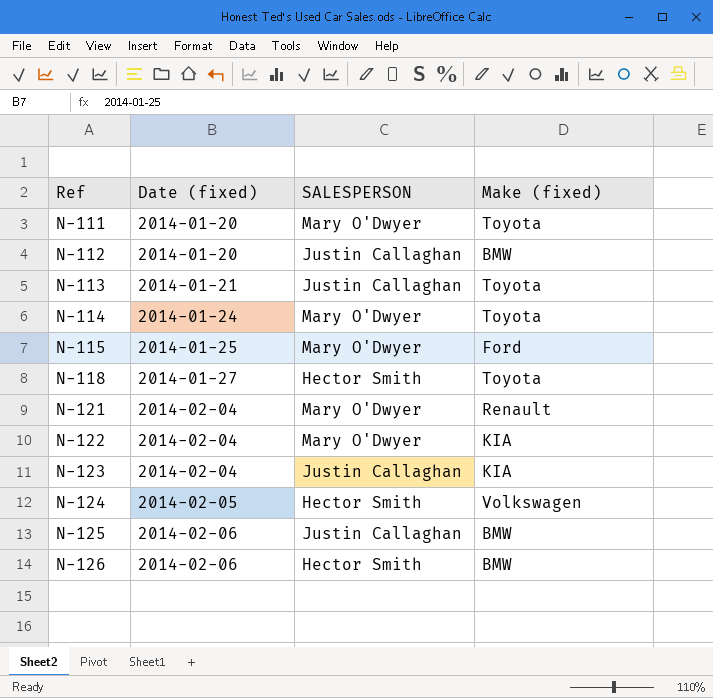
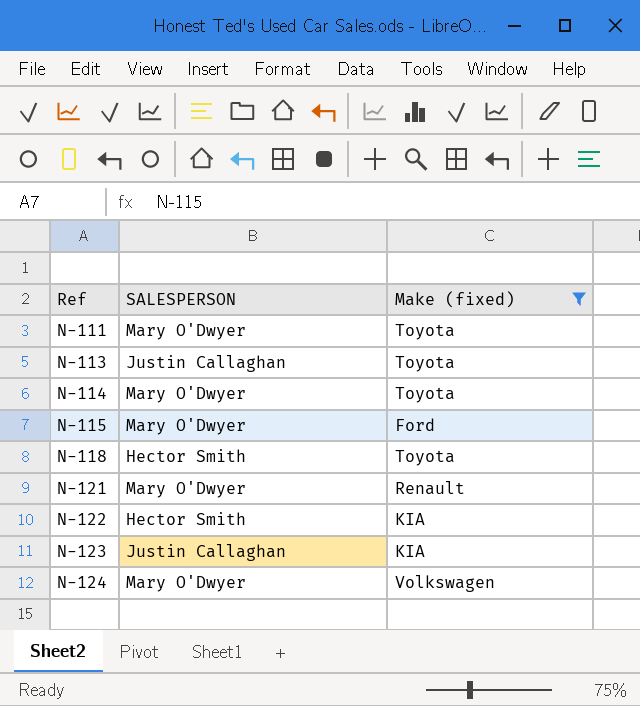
filter: none -> Make (fixed) != BMW
column Date (fixed) | position: 2 -> none
N-122 | SALESPERSON: Mary O'Dwyer -> Hector Smith
N-124 | SALESPERSON: Hector Smith -> Mary O'Dwyer

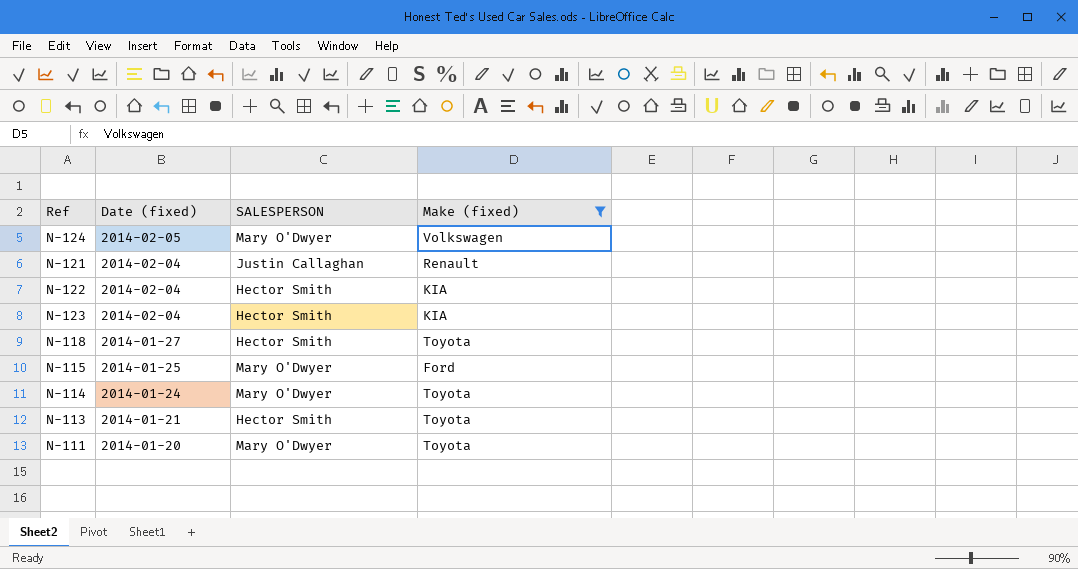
row order: Ref ascending -> Date (fixed) descending
column Date (fixed) | position: none -> 2
N-121 | SALESPERSON: Mary O'Dwyer -> Justin Callaghan
N-123 | SALESPERSON: Justin Callaghan -> Hector Smith
N-113 | SALESPERSON: Justin Callaghan -> Hector Smith

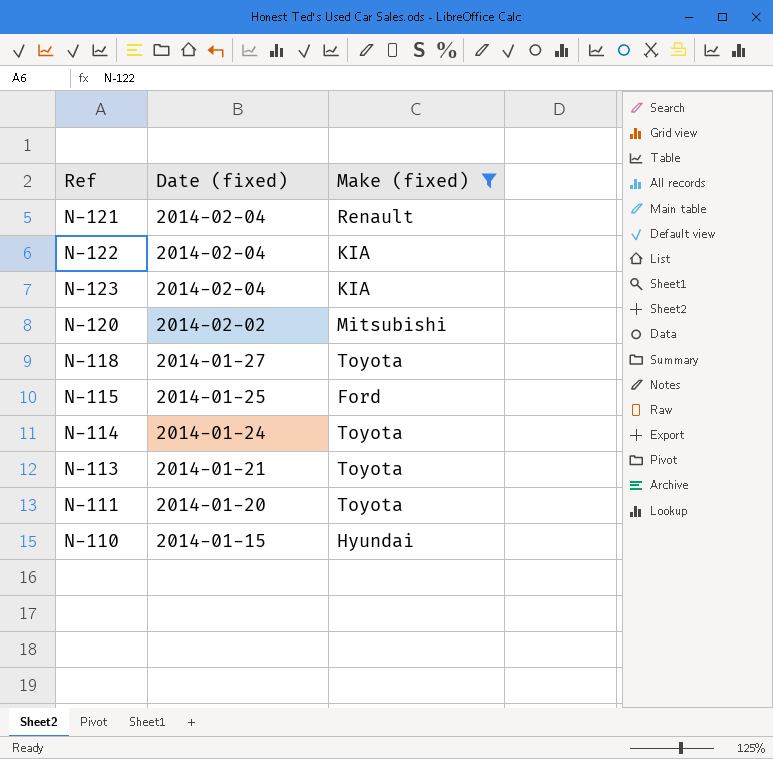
column SALESPERSON | position: 3 -> none
row N-124: 2014-02-05 | Mary O'Dwyer | Volkswagen -> none
row N-120: none -> 2014-02-02 | Mitsubishi
row N-110: none -> 2014-01-15 | Hyundai

